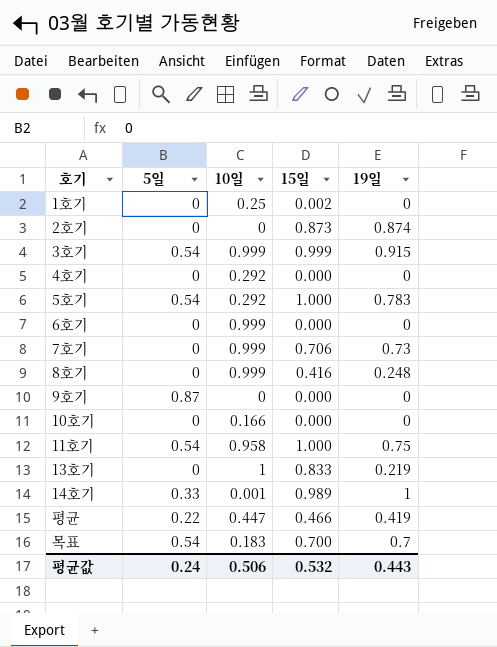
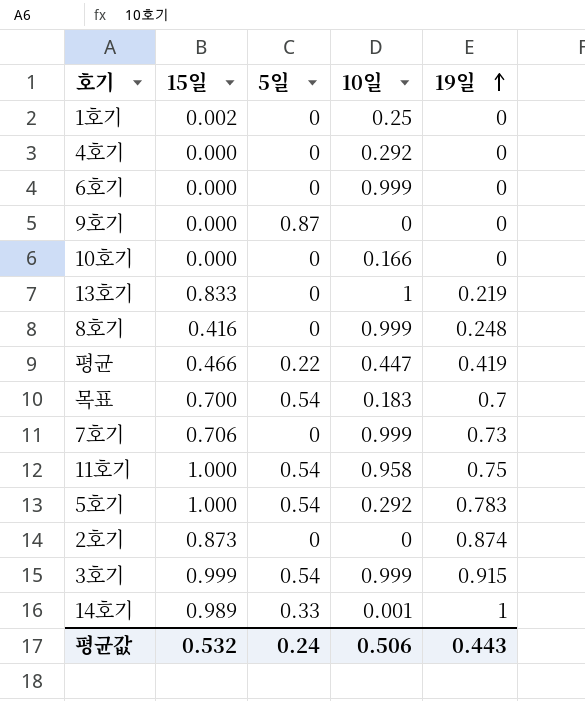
row order: none -> 19일 ascending
column 15일 | position: 4 -> 2

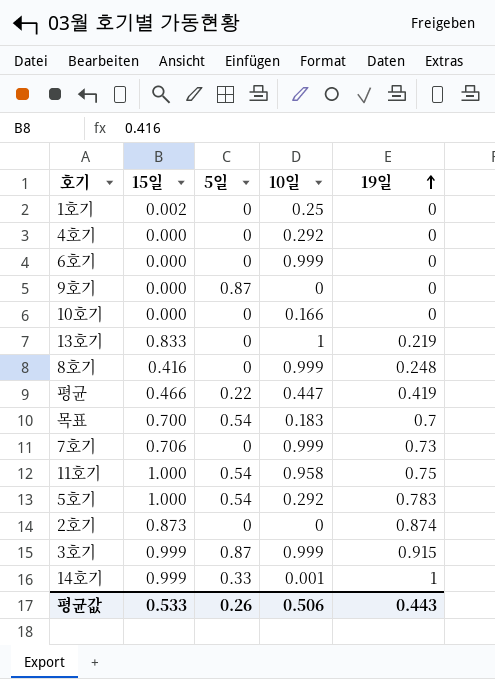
3호기 | 5일: 0.54 -> 0.87
14호기 | 15일: 0.989 -> 0.999
평균값 | 15일: 0.532 -> 0.533
평균값 | 5일: 0.24 -> 0.26

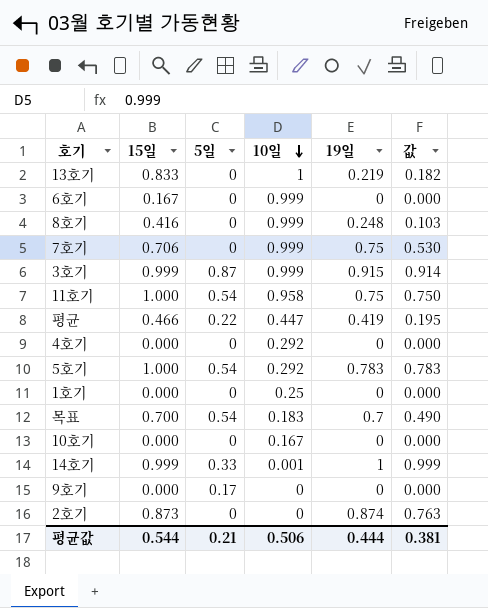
row order: 19일 ascending -> 10일 descending
column 값 | formula: none -> [15일] * [19일]
6호기 | 15일: 0.000 -> 0.167
7호기 | 19일: 0.73 -> 0.75
1호기 | 15일: 0.002 -> 0.000
10호기 | 10일: 0.166 -> 0.167
9호기 | 5일: 0.87 -> 0.17
평균값 | 15일: 0.533 -> 0.544
평균값 | 5일: 0.26 -> 0.21
평균값 | 19일: 0.443 -> 0.444

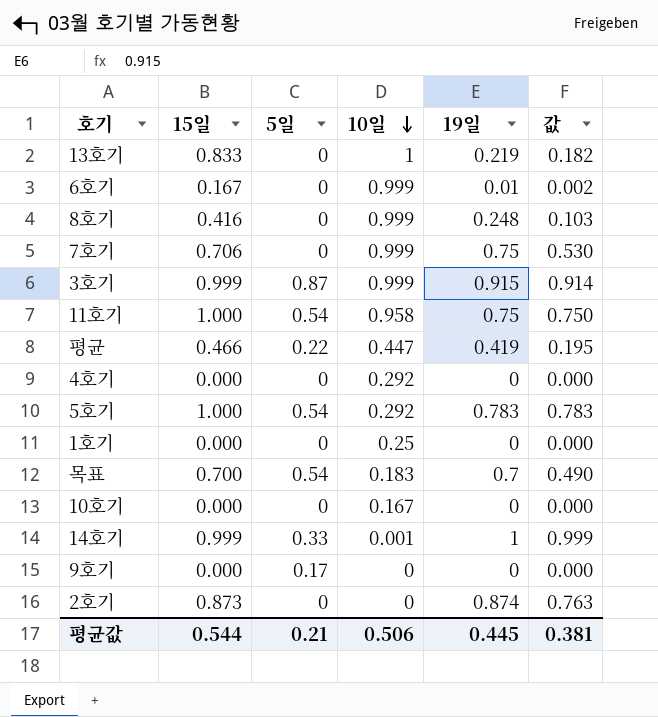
6호기 | 19일: 0 -> 0.01
6호기 | 값: 0.000 -> 0.002
평균값 | 19일: 0.444 -> 0.445

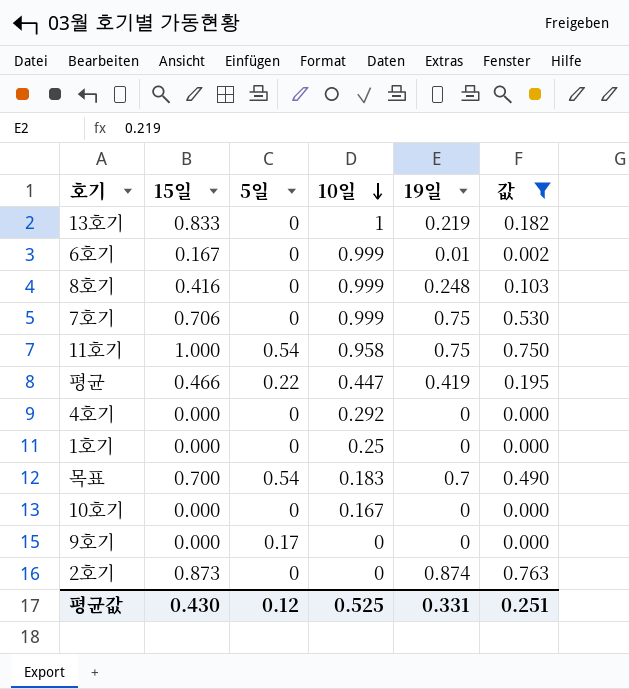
filter: none -> 값 <= 0.763
평균값 | 15일: 0.544 -> 0.430
평균값 | 5일: 0.21 -> 0.12
평균값 | 10일: 0.506 -> 0.525
평균값 | 19일: 0.445 -> 0.331
평균값 | 값: 0.381 -> 0.251

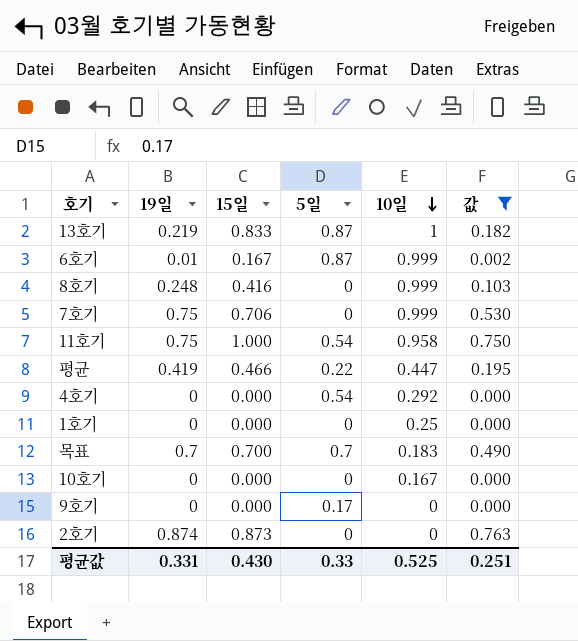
column 19일 | position: 5 -> 2
13호기 | 5일: 0 -> 0.87
6호기 | 5일: 0 -> 0.87
4호기 | 5일: 0 -> 0.54
목표 | 5일: 0.54 -> 0.7
평균값 | 5일: 0.12 -> 0.33

